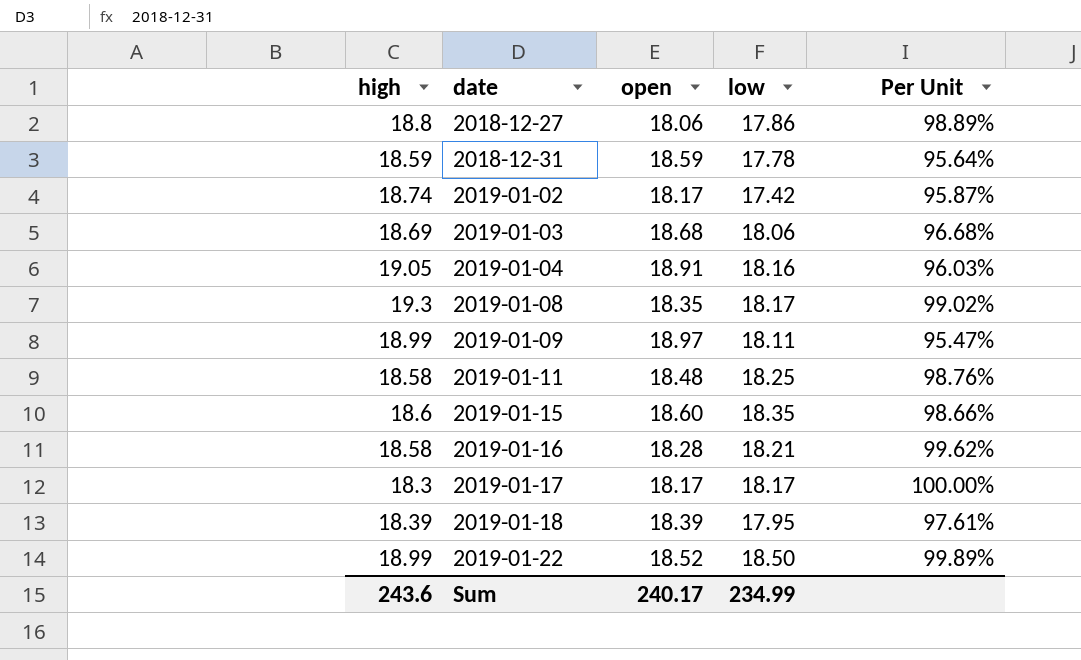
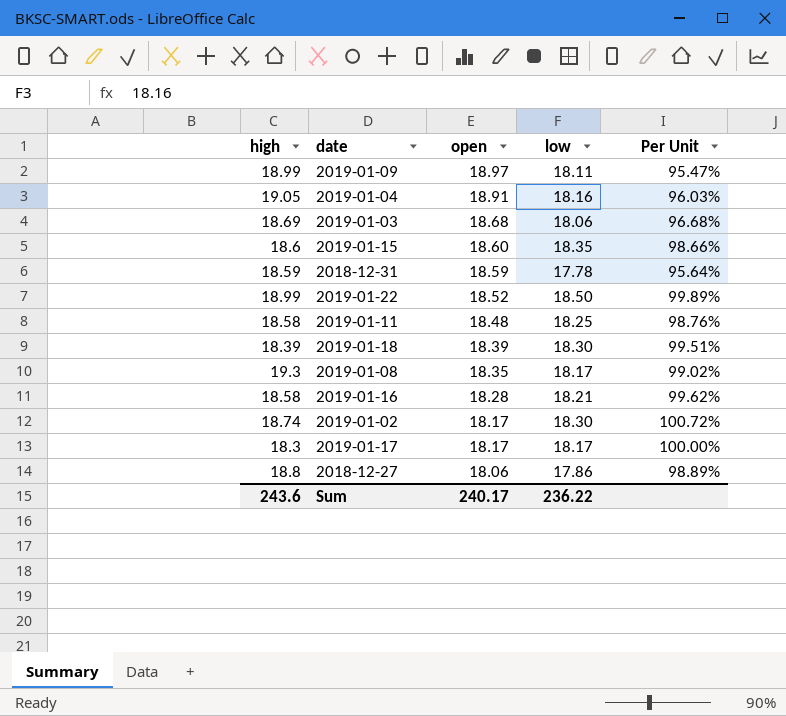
row order: date ascending -> open descending
2019-01-18 | low: 17.95 -> 18.30
2019-01-18 | Per Unit: 97.61% -> 99.51%
2019-01-02 | low: 17.42 -> 18.30
2019-01-02 | Per Unit: 95.87% -> 100.72%
Sum | low: 234.99 -> 236.22

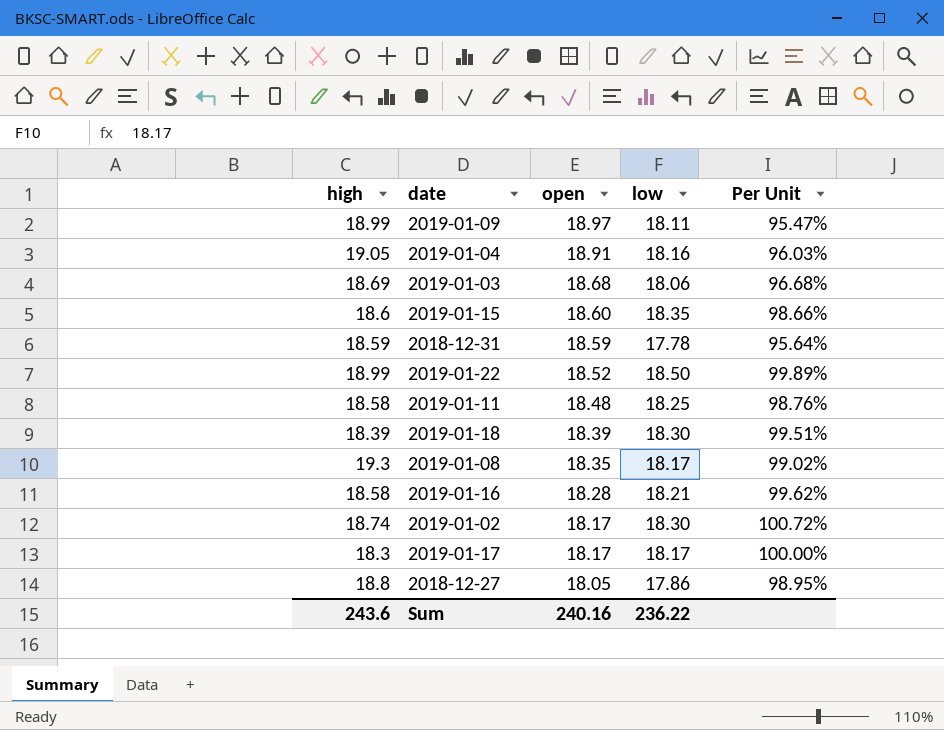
2018-12-27 | open: 18.06 -> 18.05
2018-12-27 | Per Unit: 98.89% -> 98.95%
Sum | open: 240.17 -> 240.16

